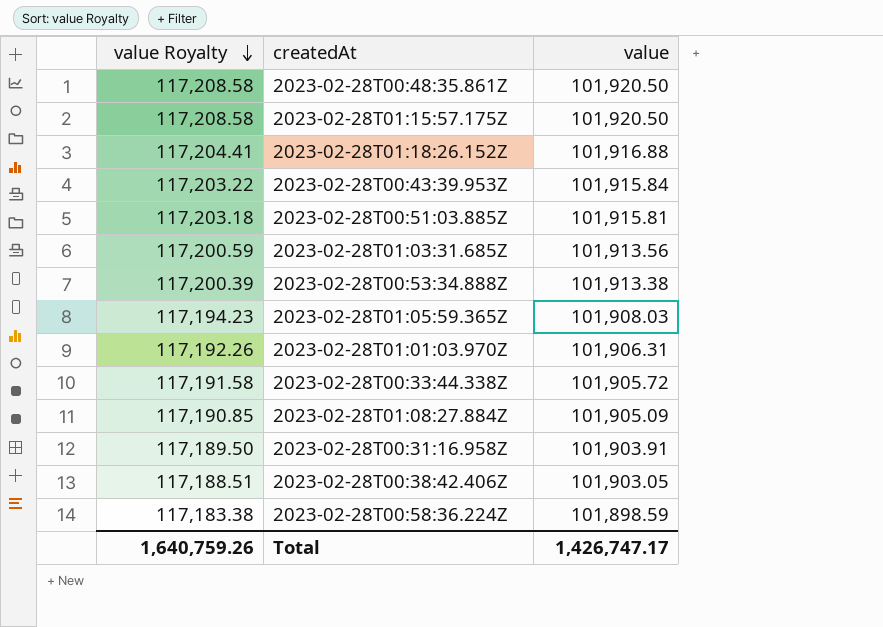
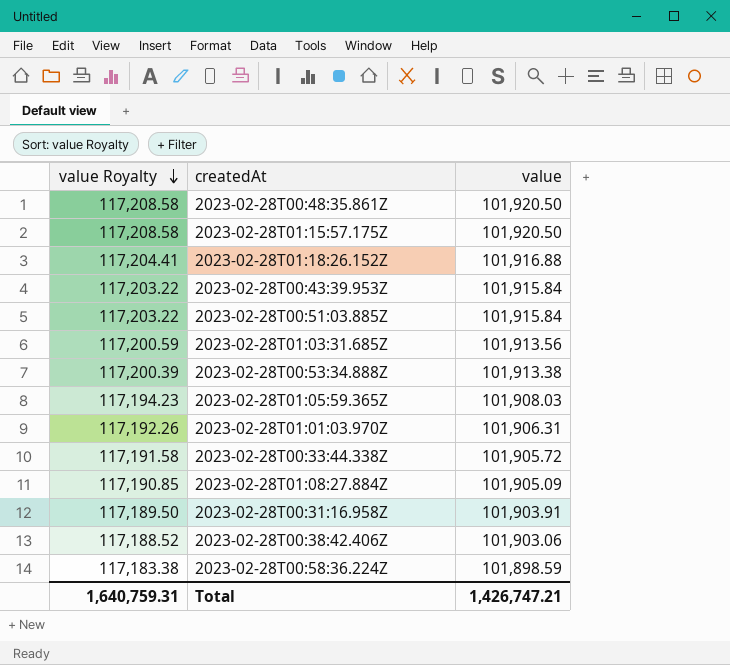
2023-02-28T00:51:03.885Z | value Royalty: 117,203.18 -> 117,203.22
2023-02-28T00:51:03.885Z | value: 101,915.81 -> 101,915.84
2023-02-28T00:38:42.406Z | value Royalty: 117,188.51 -> 117,188.52
2023-02-28T00:38:42.406Z | value: 101,903.05 -> 101,903.06
Total | value Royalty: 1,640,759.26 -> 1,640,759.31
Total | value: 1,426,747.17 -> 1,426,747.21

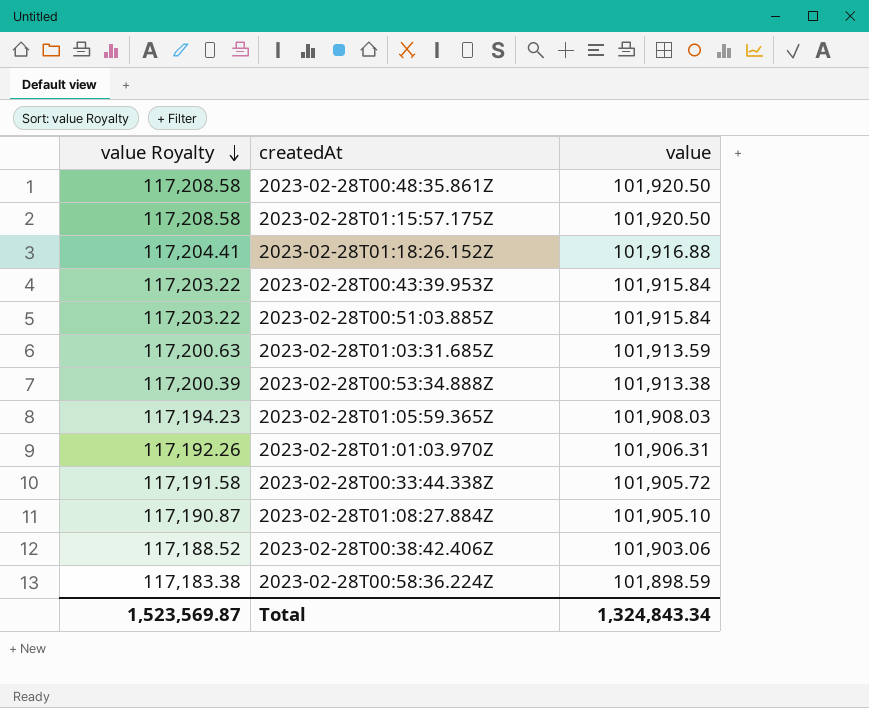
row 2023-02-28T00:31:16.958Z: 117,189.50 | 101,903.91 -> none
2023-02-28T01:03:31.685Z | value Royalty: 117,200.59 -> 117,200.63
2023-02-28T01:03:31.685Z | value: 101,913.56 -> 101,913.59
2023-02-28T01:08:27.884Z | value Royalty: 117,190.85 -> 117,190.87
2023-02-28T01:08:27.884Z | value: 101,905.09 -> 101,905.10
Total | value Royalty: 1,640,759.31 -> 1,523,569.87
Total | value: 1,426,747.21 -> 1,324,843.34

